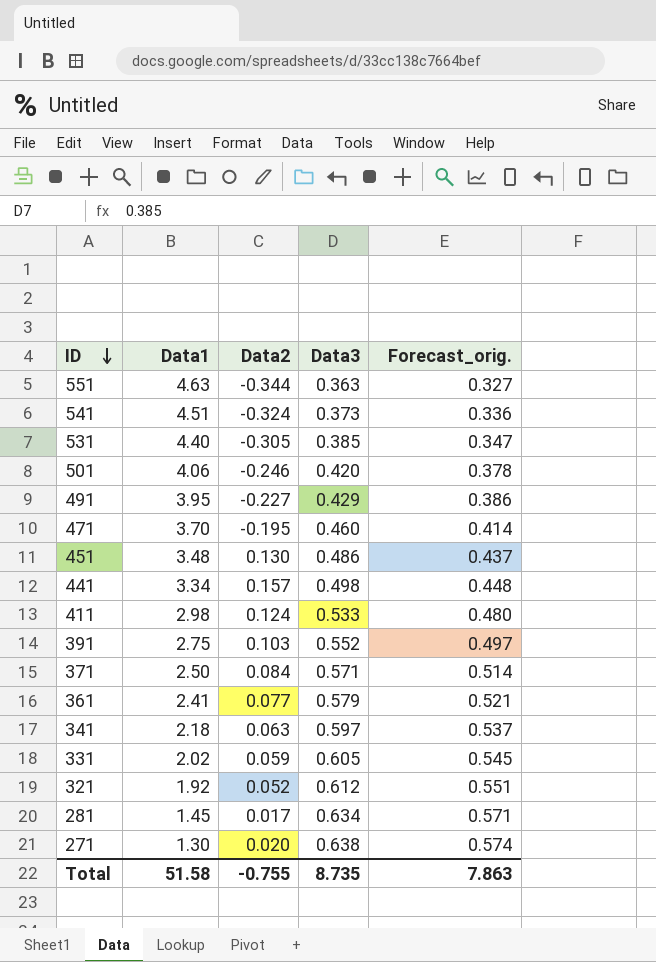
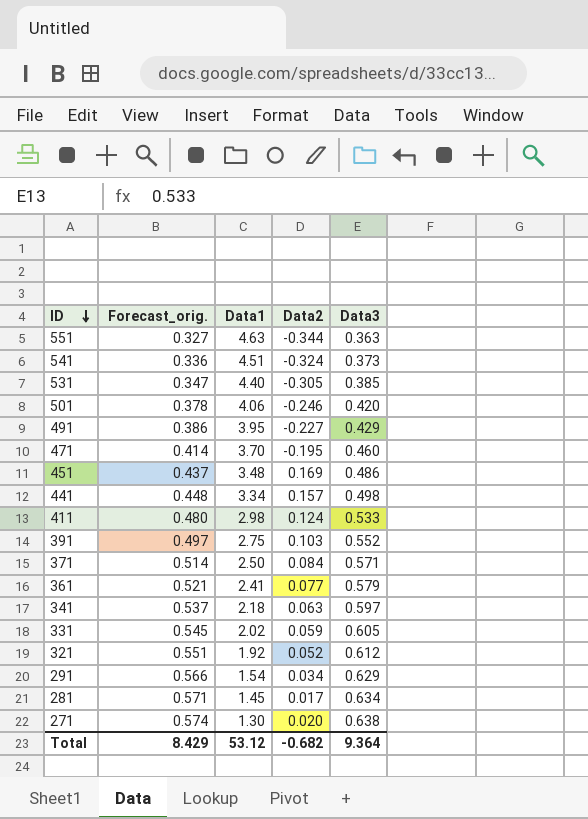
column Forecast_orig. | position: 5 -> 2
451 | Data2: 0.130 -> 0.169
row 291: none -> 0.566 | 1.54 | 0.034 | 0.629
Total | Forecast_orig.: 7.863 -> 8.429
Total | Data1: 51.58 -> 53.12
Total | Data2: -0.755 -> -0.682
Total | Data3: 8.735 -> 9.364

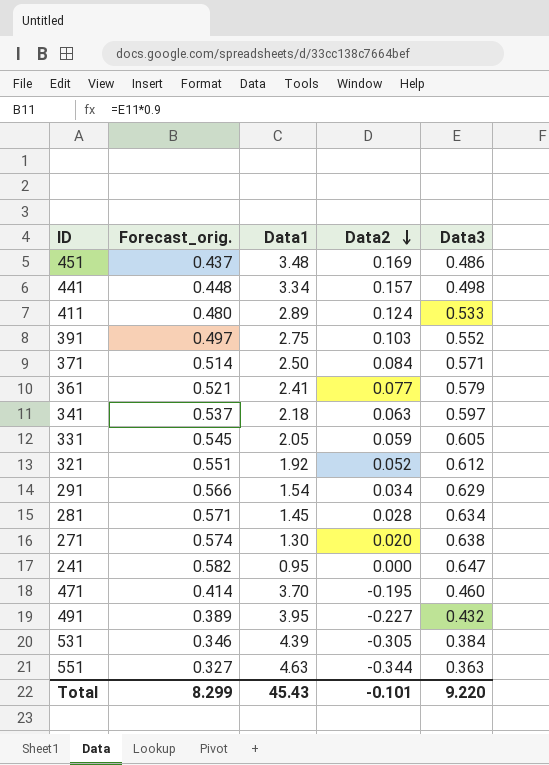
row order: ID descending -> Data2 descending
row 541: 0.336 | 4.51 | -0.324 | 0.373 -> none
row 501: 0.378 | 4.06 | -0.246 | 0.420 -> none
411 | Data1: 2.98 -> 2.89
331 | Data1: 2.02 -> 2.05
281 | Data2: 0.017 -> 0.028
row 241: none -> 0.582 | 0.95 | 0.000 | 0.647
491 | Forecast_orig.: 0.386 -> 0.389
491 | Data3: 0.429 -> 0.432
531 | Forecast_orig.: 0.347 -> 0.346
531 | Data1: 4.40 -> 4.39
531 | Data3: 0.385 -> 0.384
Total | Forecast_orig.: 8.429 -> 8.299
Total | Data1: 53.12 -> 45.43
Total | Data2: -0.682 -> -0.101
Total | Data3: 9.364 -> 9.220

